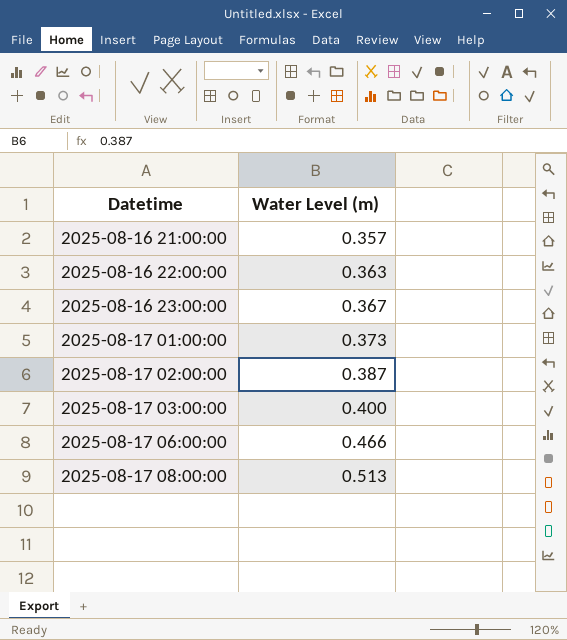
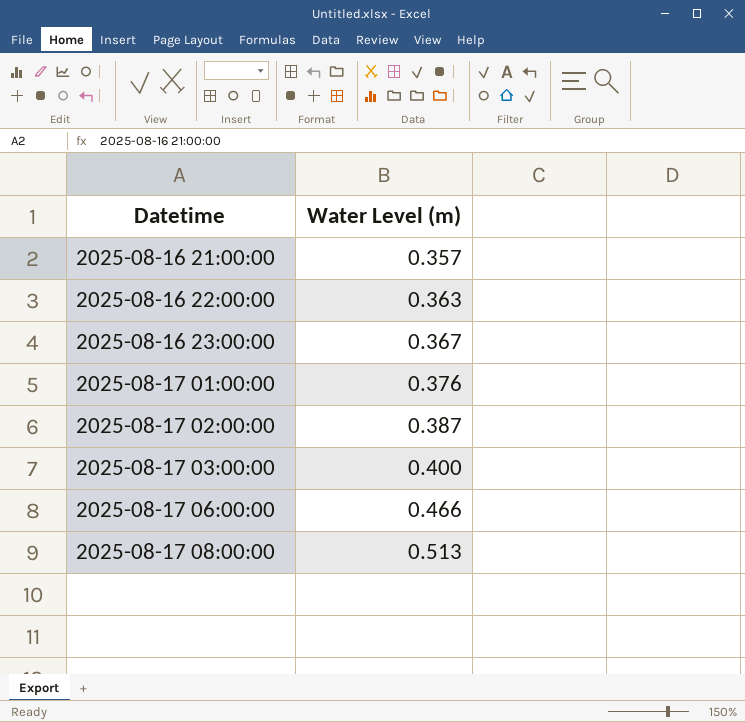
2025-08-17 01:00:00 | Water Level (m): 0.373 -> 0.376

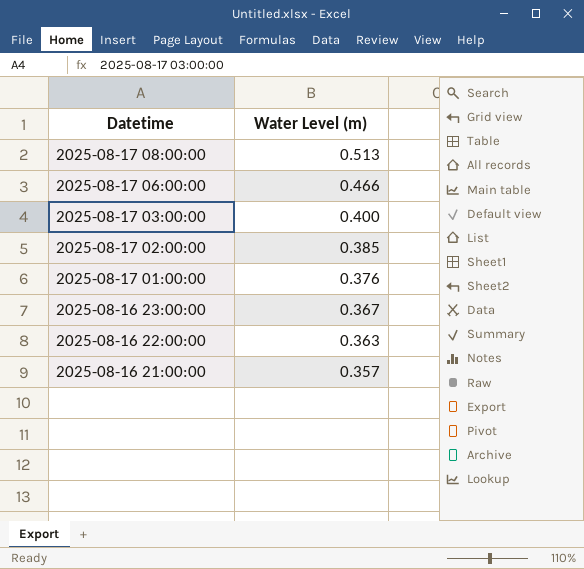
row order: Datetime ascending -> Datetime descending
2025-08-17 02:00:00 | Water Level (m): 0.387 -> 0.385

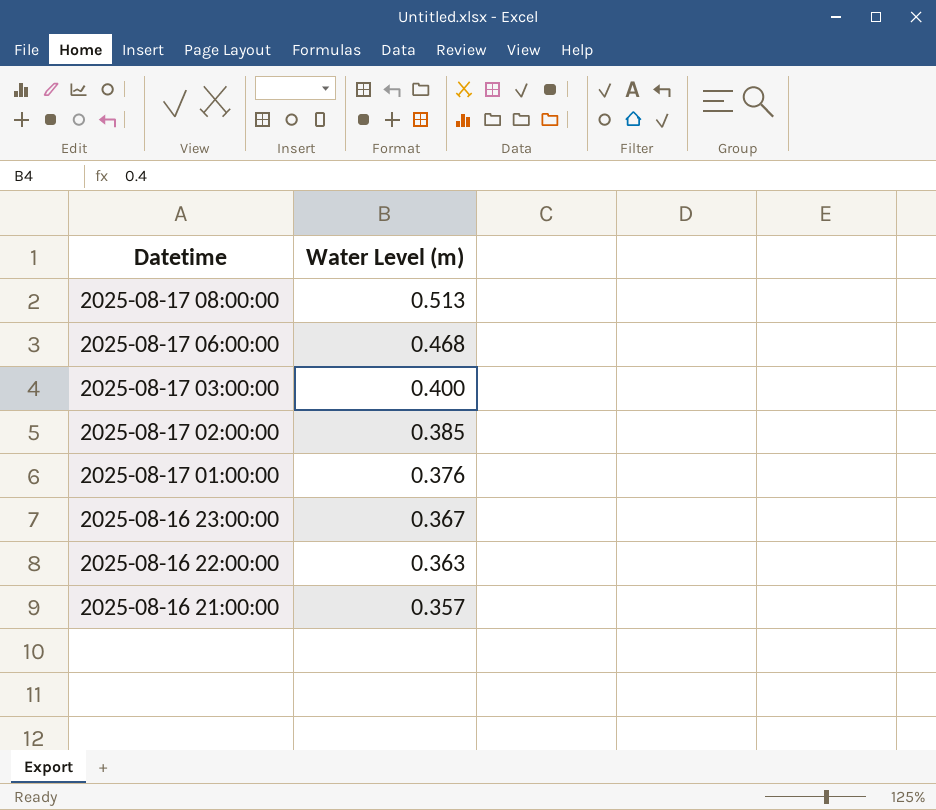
2025-08-17 06:00:00 | Water Level (m): 0.466 -> 0.468

